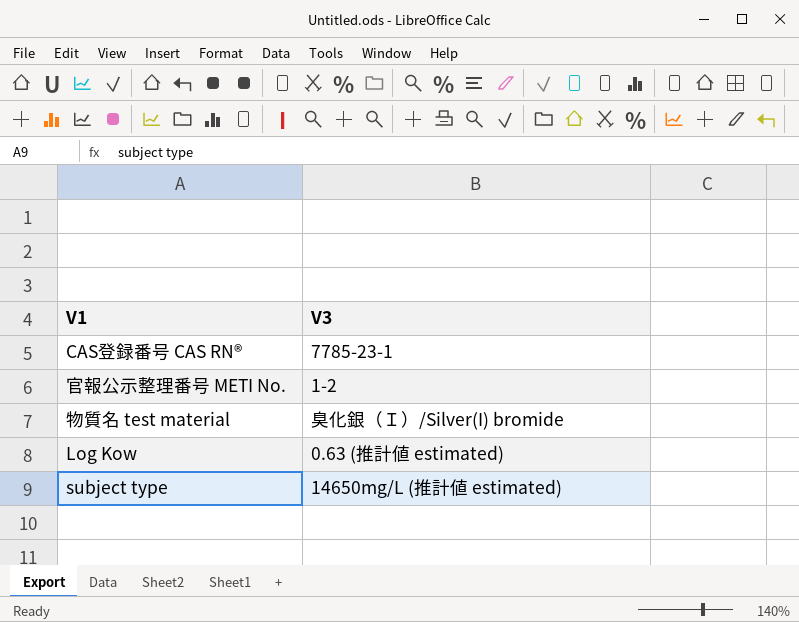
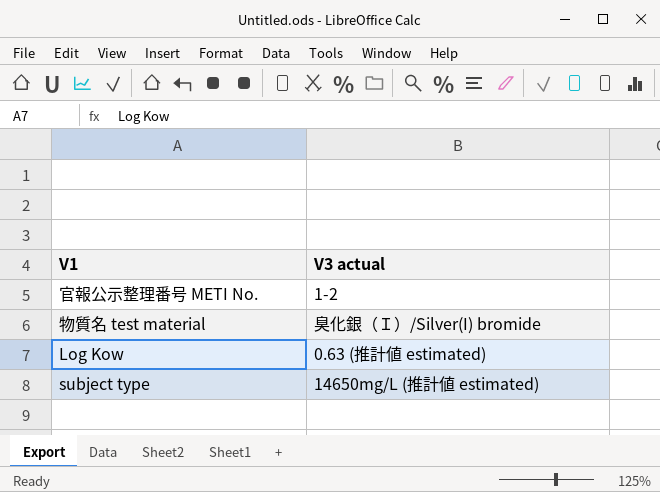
column name: V3 -> V3 actual
row CAS登録番号 CAS RN®: 7785-23-1 -> none

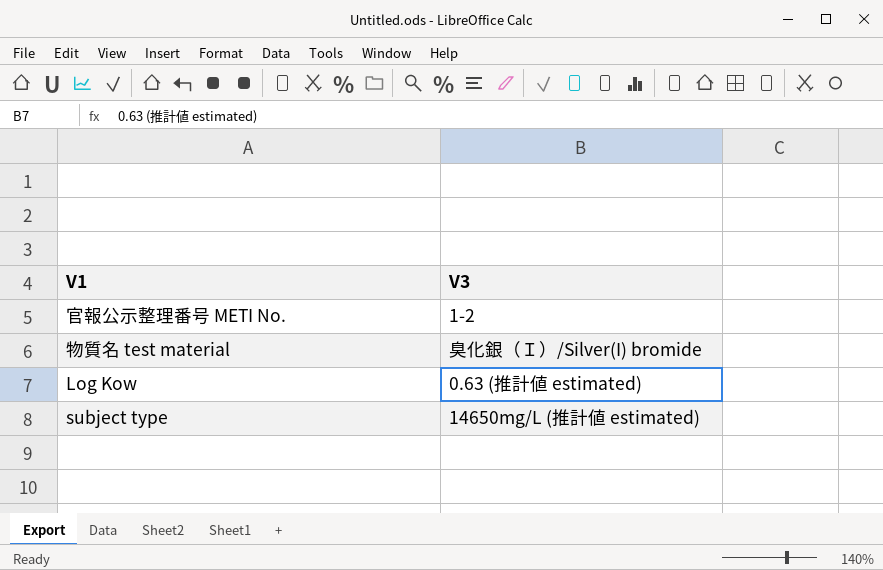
column name: V3 actual -> V3

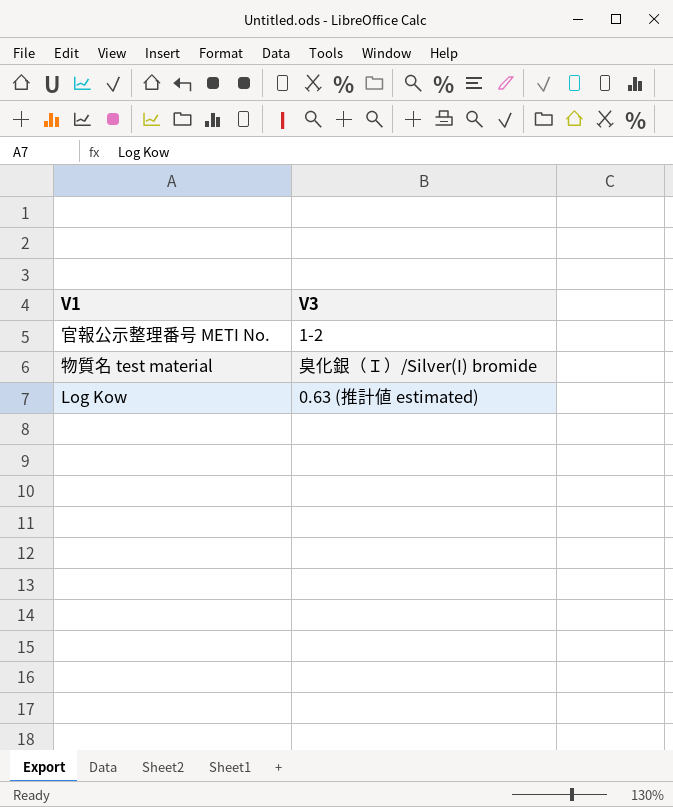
row subject type: 14650mg/L (推計値 estimated) -> none

